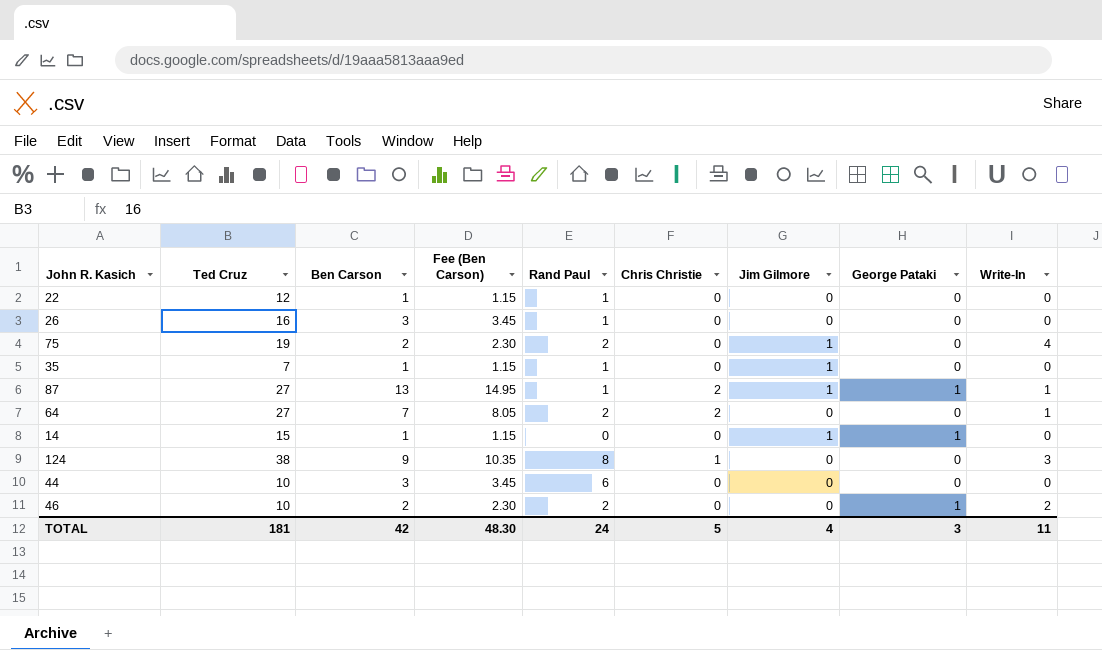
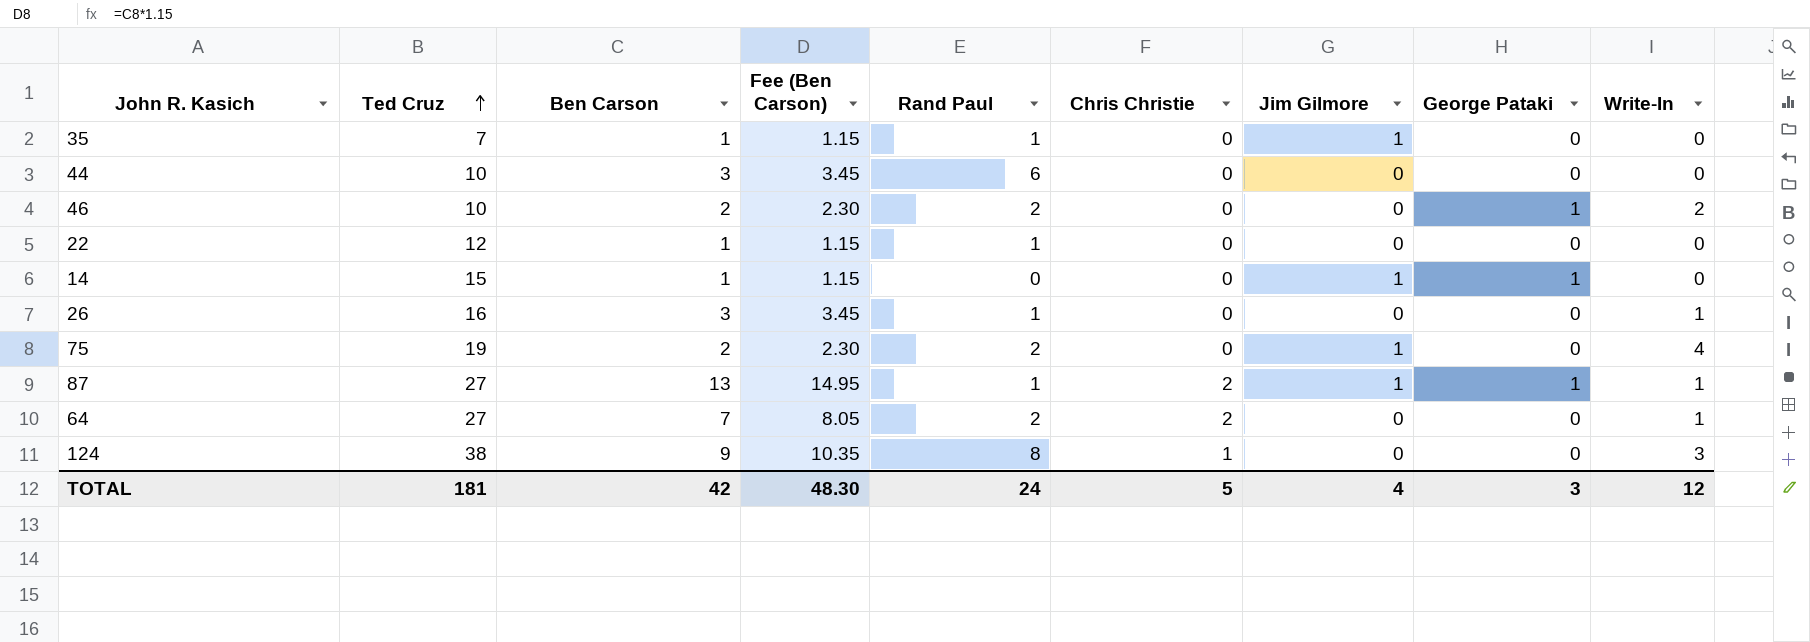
row order: none -> Ted Cruz ascending
26 | Write-In: 0 -> 1
TOTAL | Write-In: 11 -> 12

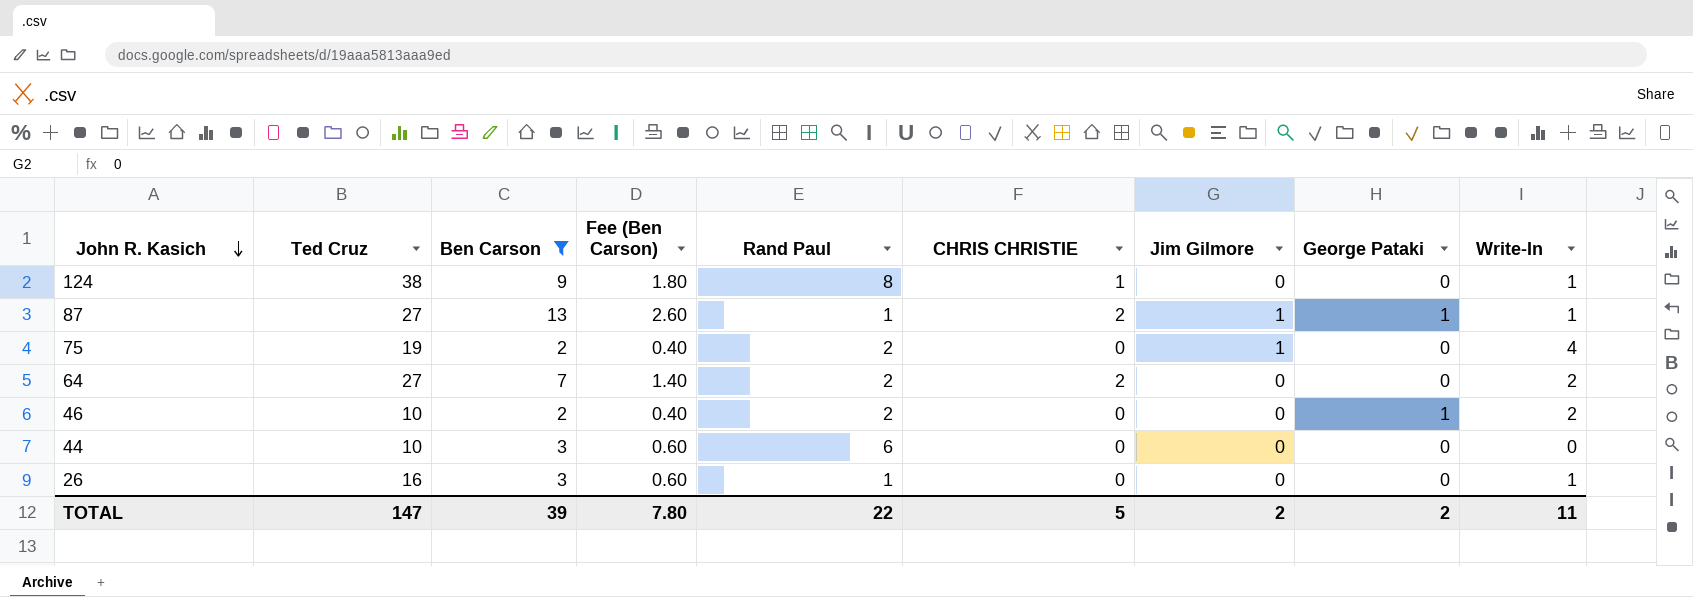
filter: none -> Ben Carson != 1
row order: Ted Cruz ascending -> John R. Kasich descending
column Fee (Ben Carson) | formula: [Ben Carson] * 1.15 -> [Ben Carson] * 0.2
column name: Chris Christie -> CHRIS CHRISTIE
124 | Write-In: 3 -> 1
64 | Write-In: 1 -> 2
TOTAL | Ted Cruz: 181 -> 147
TOTAL | Ben Carson: 42 -> 39
TOTAL | Fee (Ben Carson): 48.30 -> 7.80
TOTAL | Rand Paul: 24 -> 22
TOTAL | Jim Gilmore: 4 -> 2
TOTAL | George Pataki: 3 -> 2
TOTAL | Write-In: 12 -> 11

